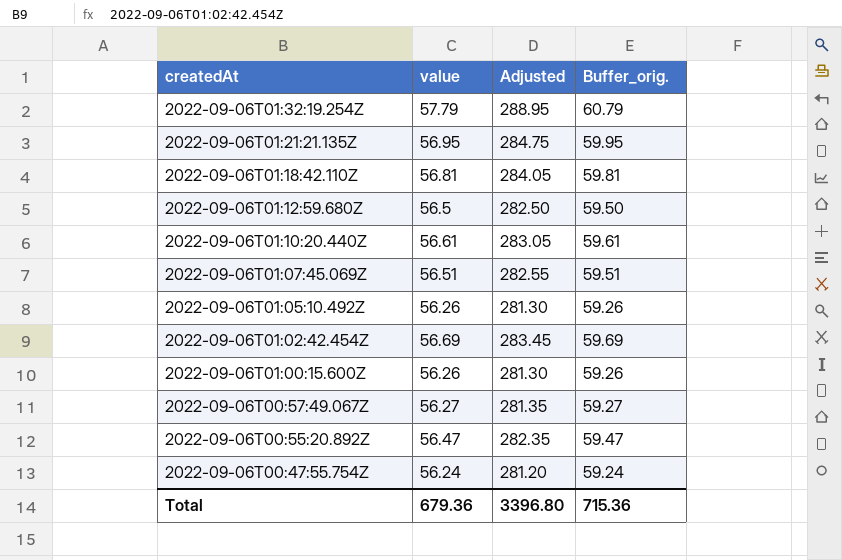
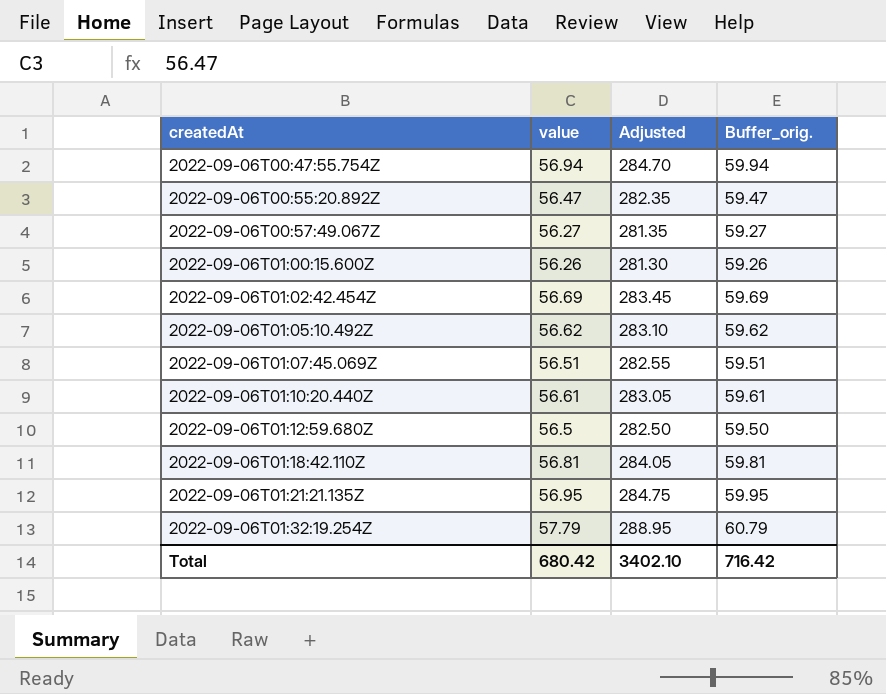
row order: createdAt descending -> createdAt ascending
2022-09-06T00:47:55.754Z | value: 56.24 -> 56.94
2022-09-06T00:47:55.754Z | Adjusted: 281.20 -> 284.70
2022-09-06T00:47:55.754Z | Buffer_orig.: 59.24 -> 59.94
2022-09-06T01:05:10.492Z | value: 56.26 -> 56.62
2022-09-06T01:05:10.492Z | Adjusted: 281.30 -> 283.10
2022-09-06T01:05:10.492Z | Buffer_orig.: 59.26 -> 59.62
Total | value: 679.36 -> 680.42
Total | Adjusted: 3396.80 -> 3402.10
Total | Buffer_orig.: 715.36 -> 716.42

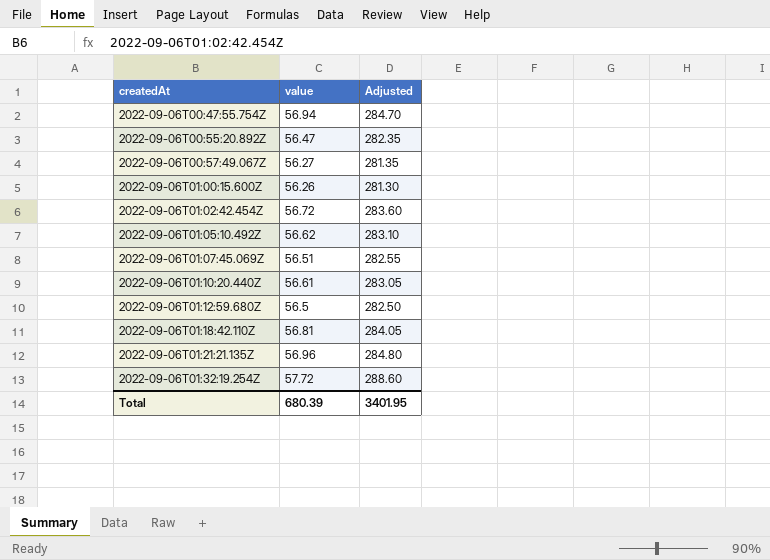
column Buffer_orig. | formula: [value] + 3 -> none
2022-09-06T01:02:42.454Z | value: 56.69 -> 56.72
2022-09-06T01:02:42.454Z | Adjusted: 283.45 -> 283.60
2022-09-06T01:21:21.135Z | value: 56.95 -> 56.96
2022-09-06T01:21:21.135Z | Adjusted: 284.75 -> 284.80
2022-09-06T01:32:19.254Z | value: 57.79 -> 57.72
2022-09-06T01:32:19.254Z | Adjusted: 288.95 -> 288.60
Total | value: 680.42 -> 680.39
Total | Adjusted: 3402.10 -> 3401.95

